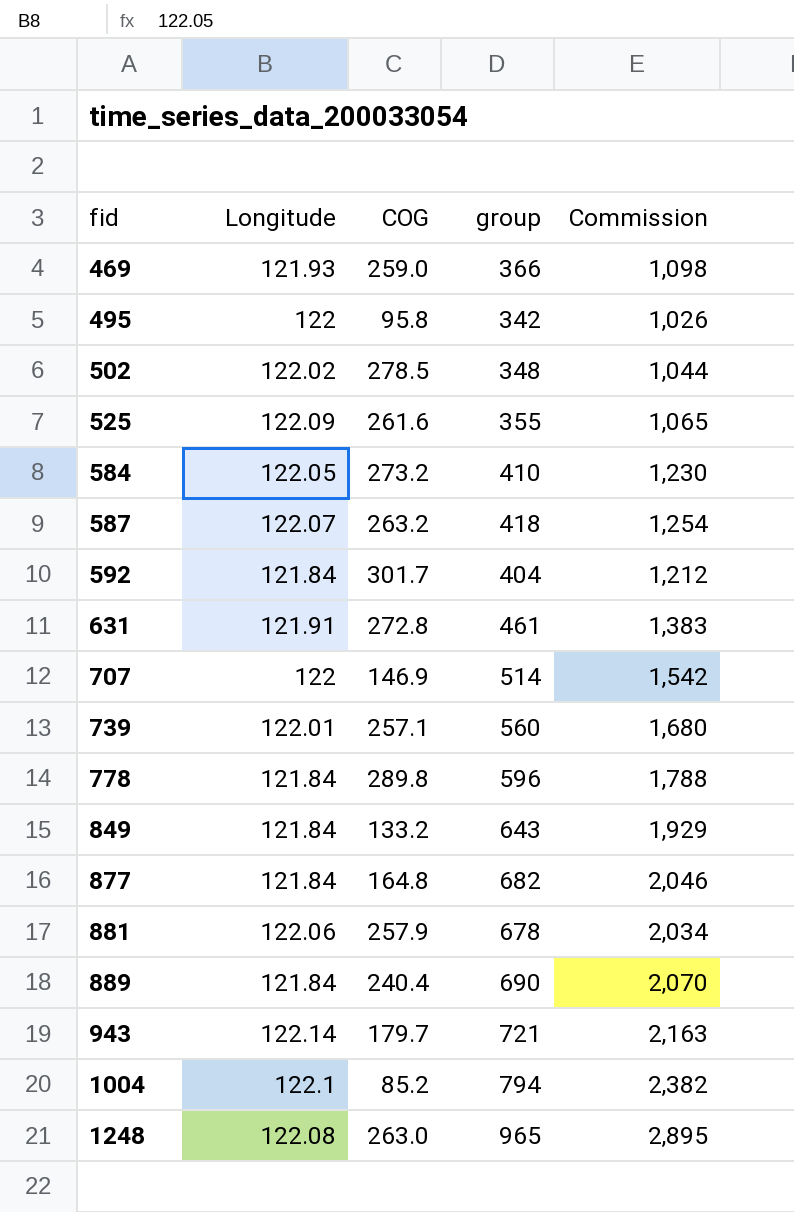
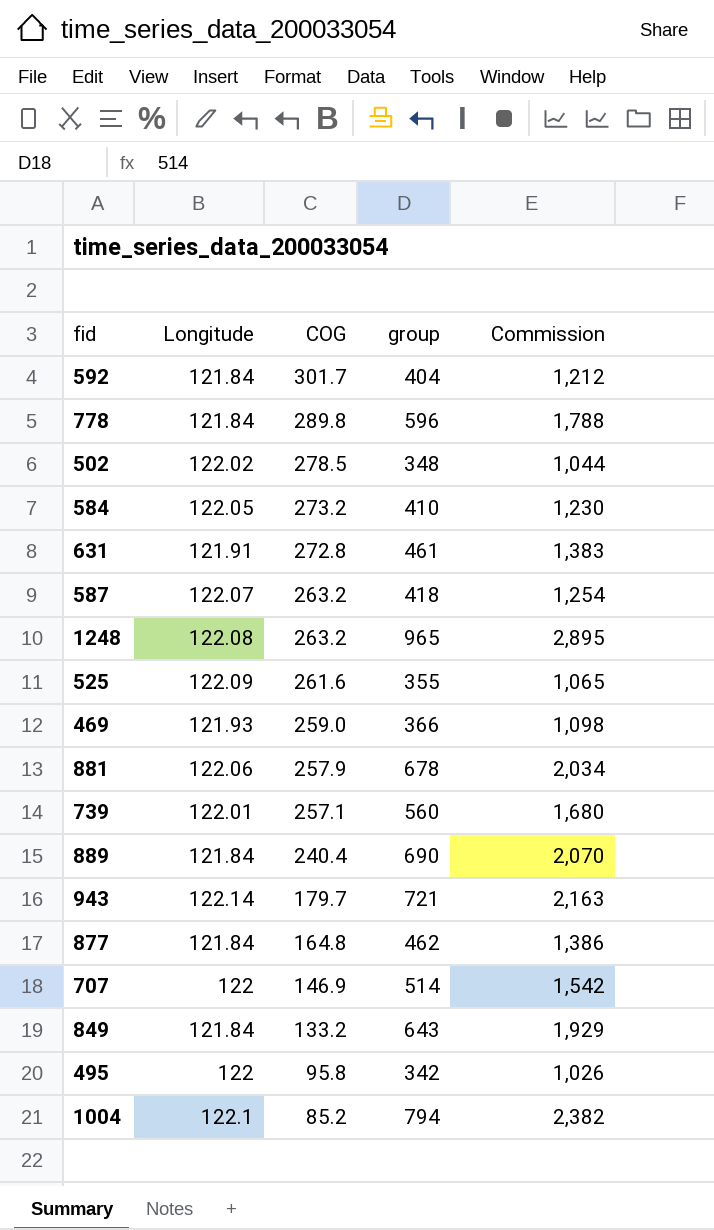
row order: fid ascending -> COG descending
1248 | COG: 263.0 -> 263.2
877 | group: 682 -> 462
877 | Commission: 2,046 -> 1,386

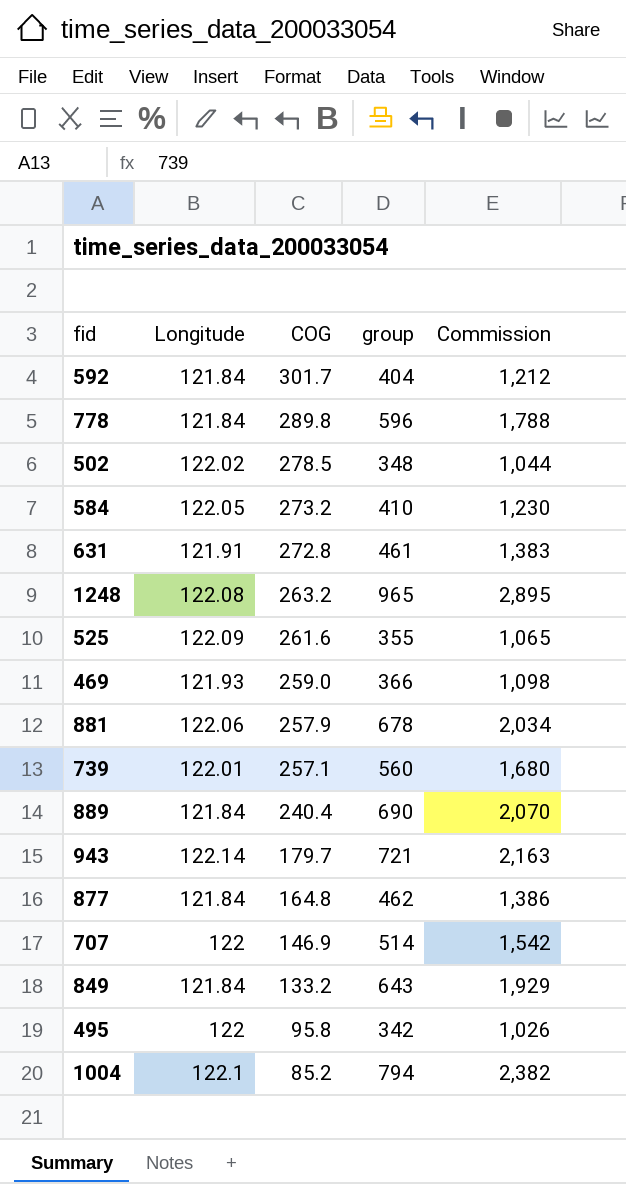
row 587: 122.07 | 263.2 | 418 | 1,254 -> none

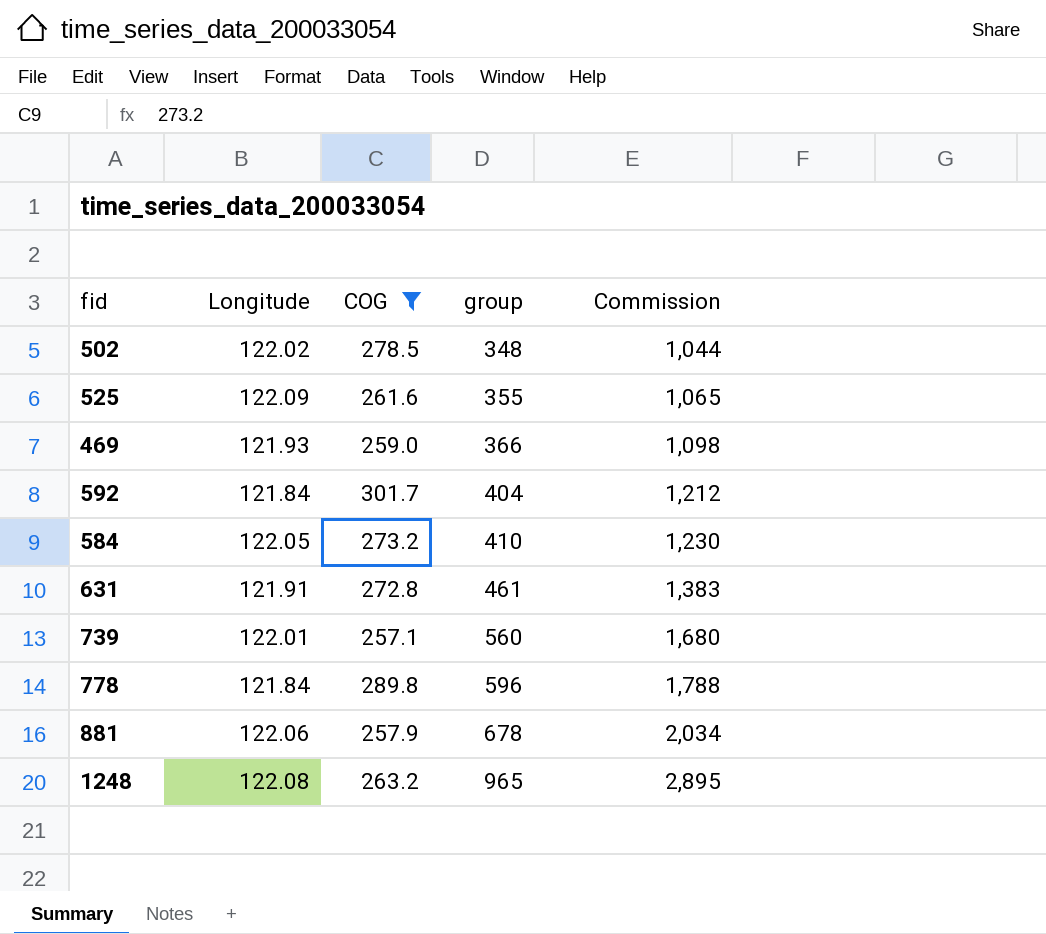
filter: none -> COG >= 257.1
row order: COG descending -> group ascending

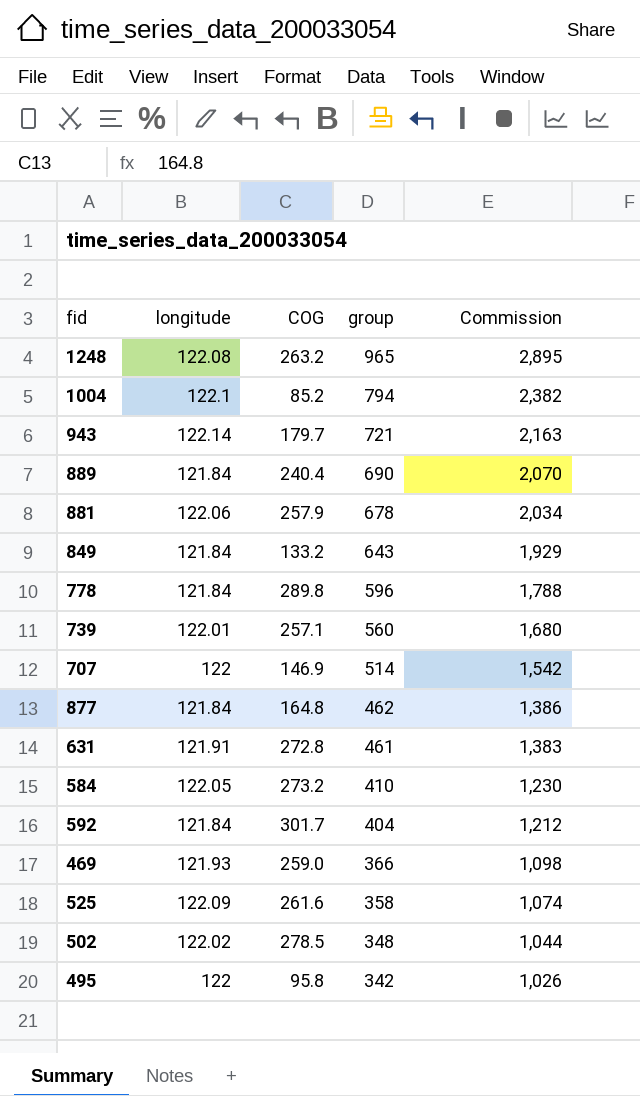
filter: COG >= 257.1 -> none
row order: group ascending -> group descending
column name: Longitude -> longitude
525 | group: 355 -> 358
525 | Commission: 1,065 -> 1,074

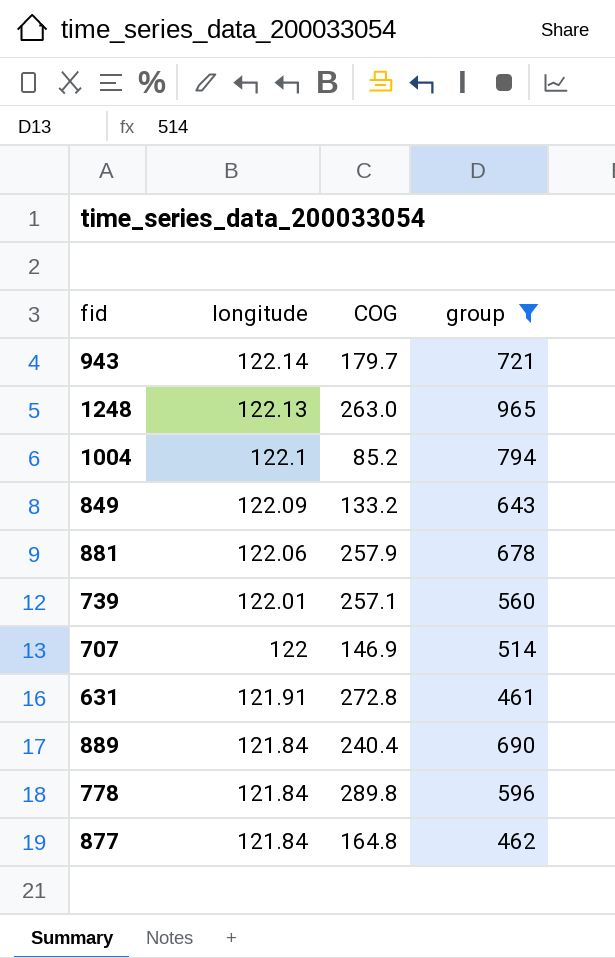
filter: none -> group >= 461
row order: group descending -> longitude descending
column Commission | formula: [group] * 3 -> none
1248 | longitude: 122.08 -> 122.13
1248 | COG: 263.2 -> 263.0
849 | longitude: 121.84 -> 122.09

